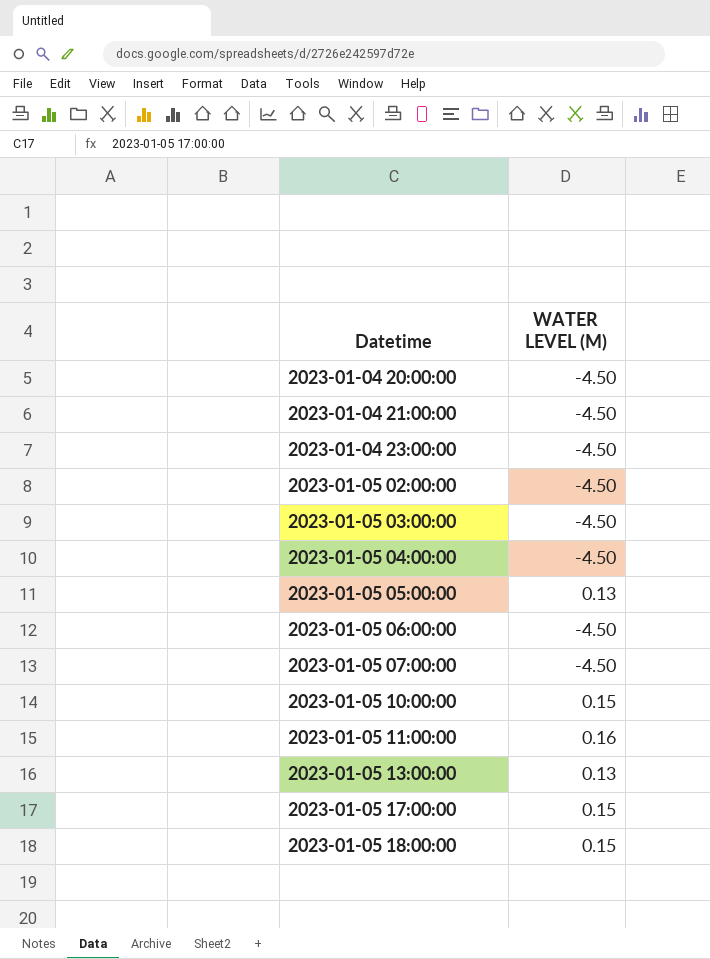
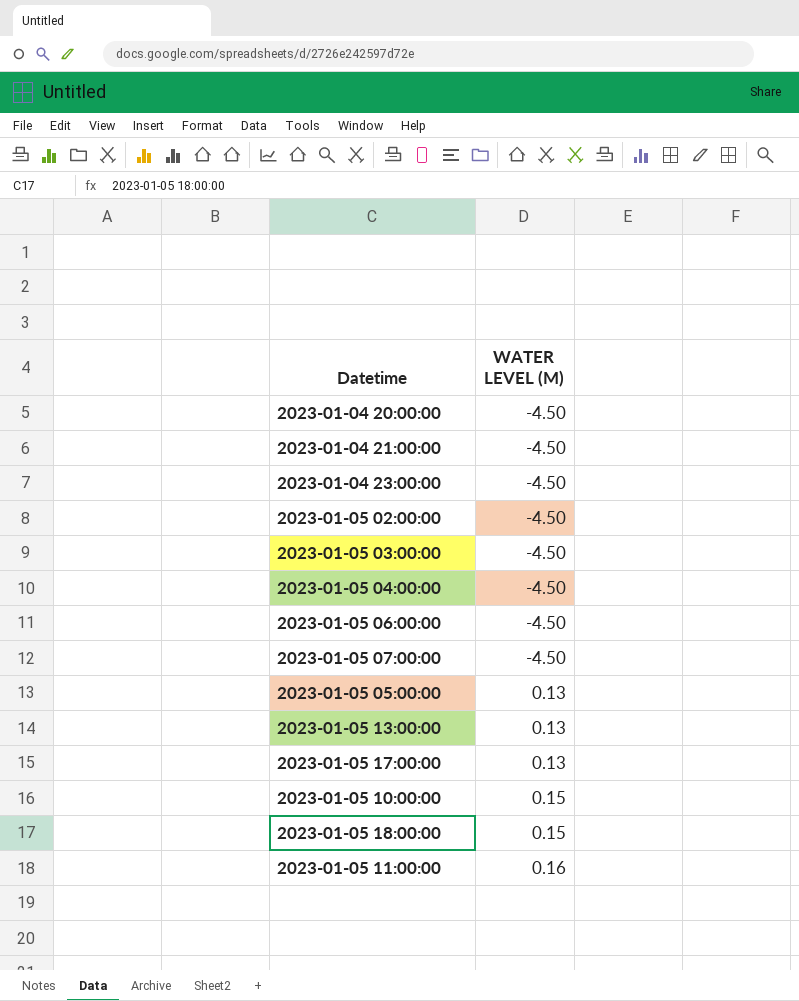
row order: Datetime ascending -> WATER LEVEL (M) ascending
2023-01-05 17:00:00 | WATER LEVEL (M): 0.15 -> 0.13

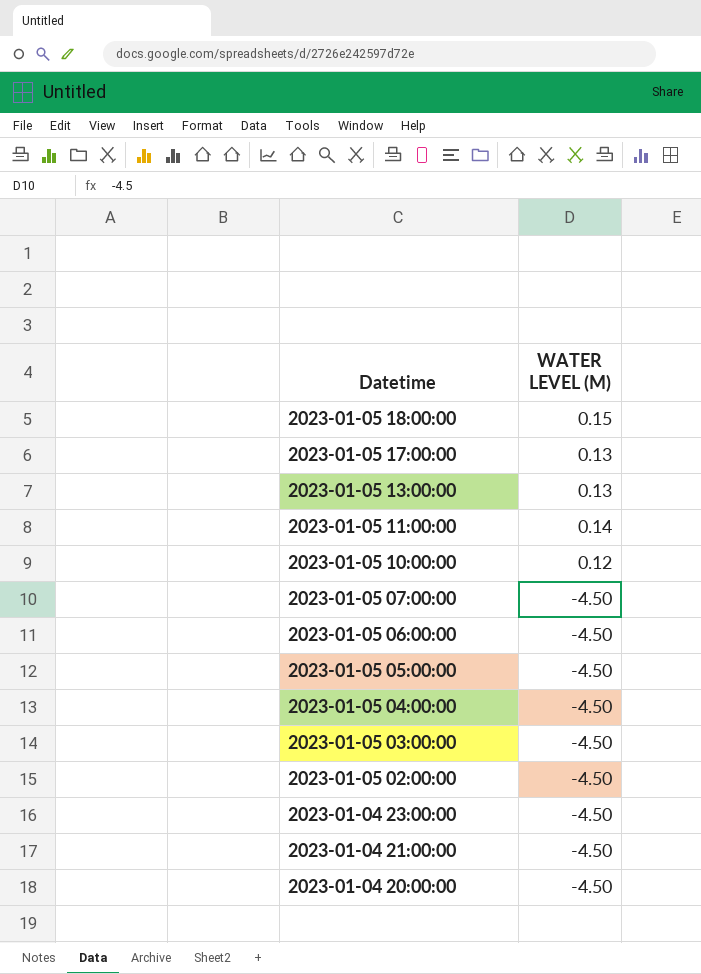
row order: WATER LEVEL (M) ascending -> Datetime descending
2023-01-05 11:00:00 | WATER LEVEL (M): 0.16 -> 0.14
2023-01-05 10:00:00 | WATER LEVEL (M): 0.15 -> 0.12
2023-01-05 05:00:00 | WATER LEVEL (M): 0.13 -> -4.50

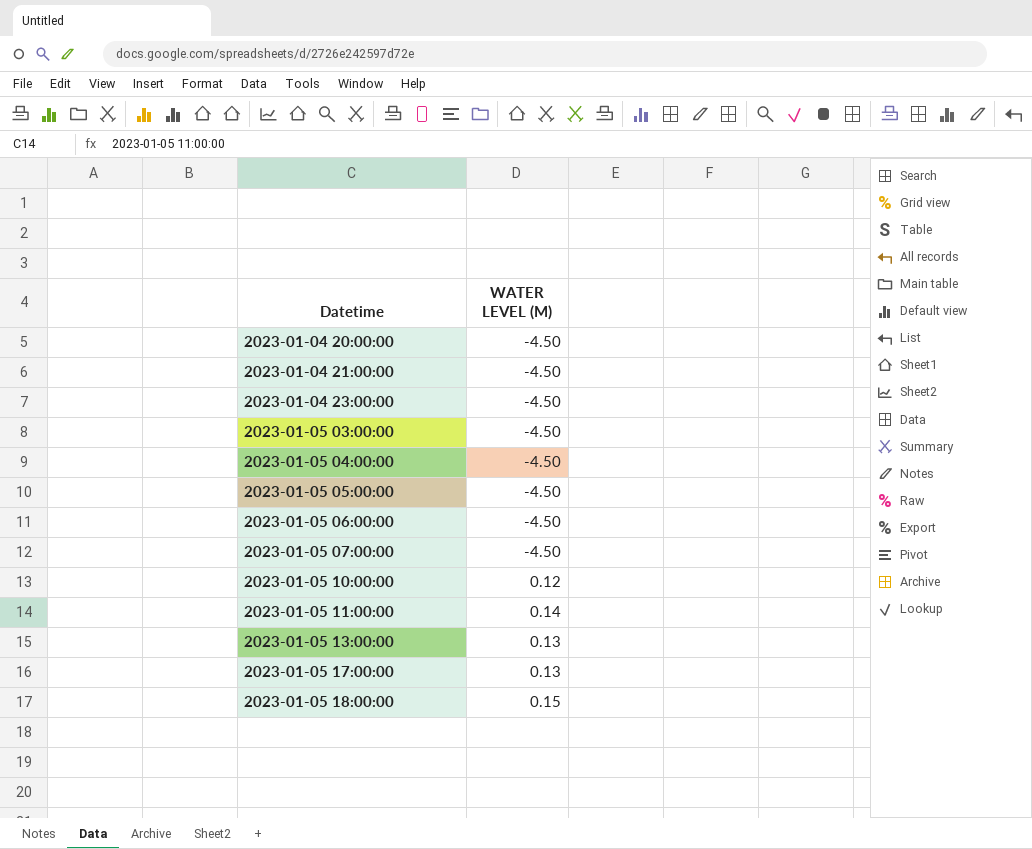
row order: Datetime descending -> Datetime ascending
row 2023-01-05 02:00:00: -4.50 -> none

